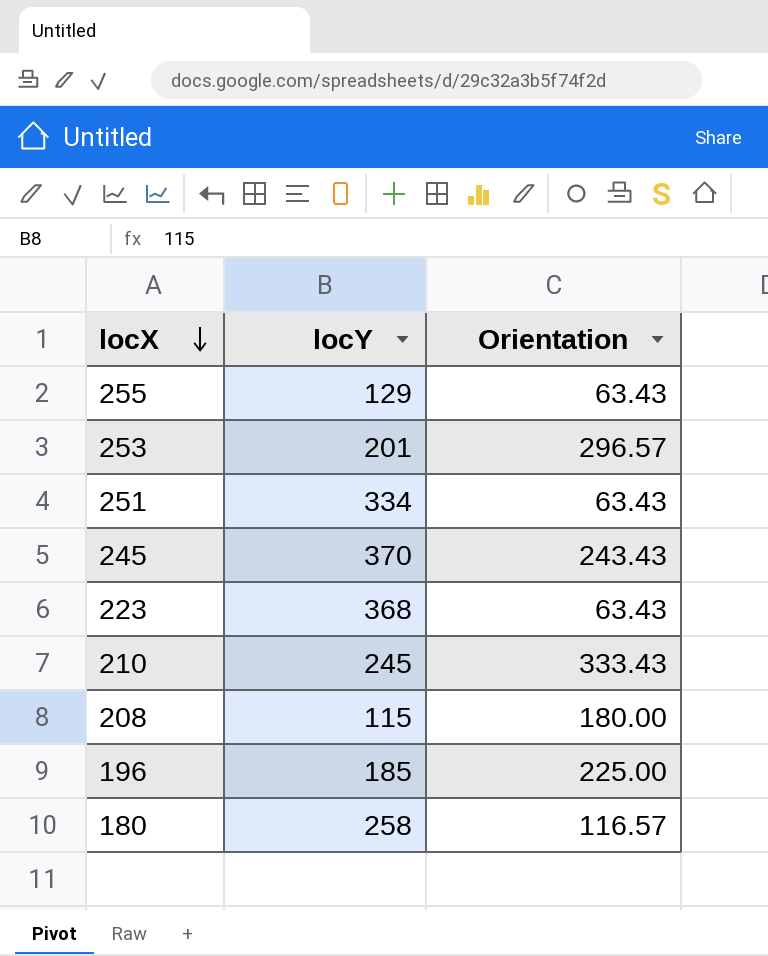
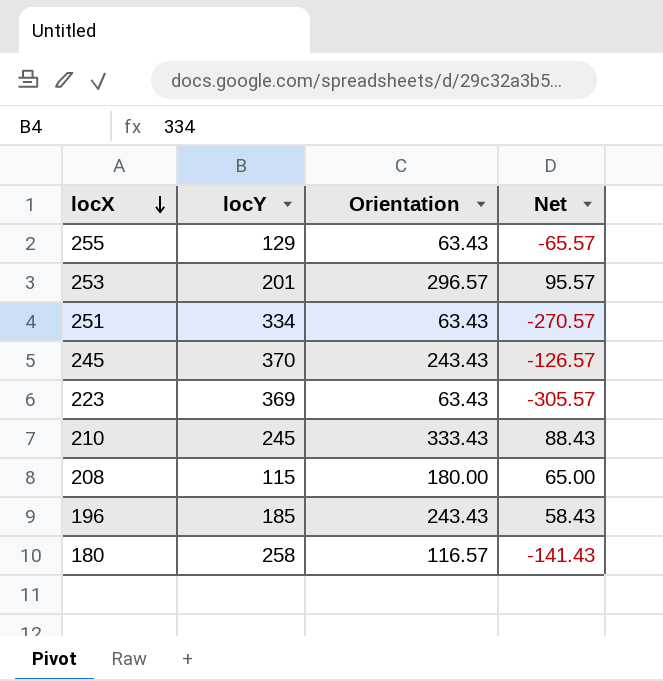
column Net | formula: none -> [Orientation] - [locY]
223 | locY: 368 -> 369
196 | Orientation: 225.00 -> 243.43

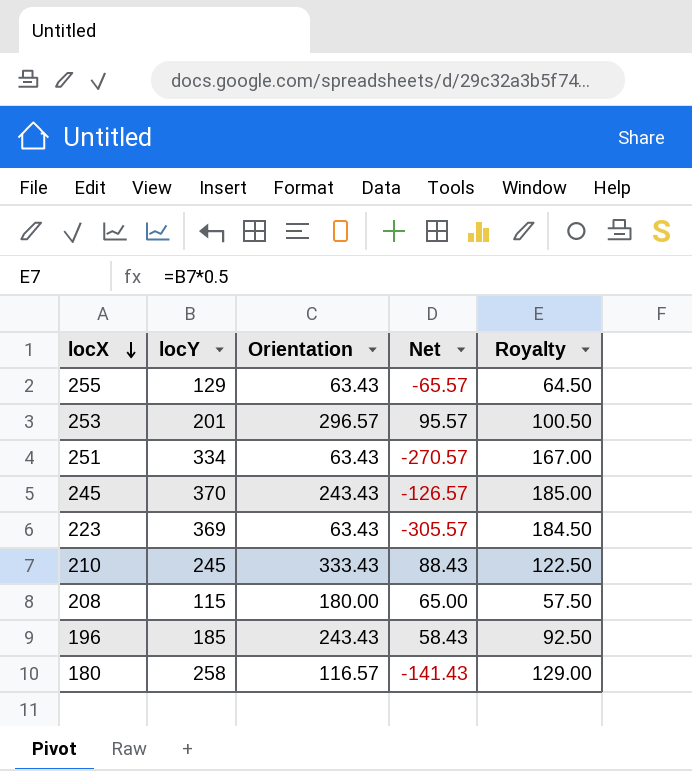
column Royalty | formula: none -> [locY] * 0.5

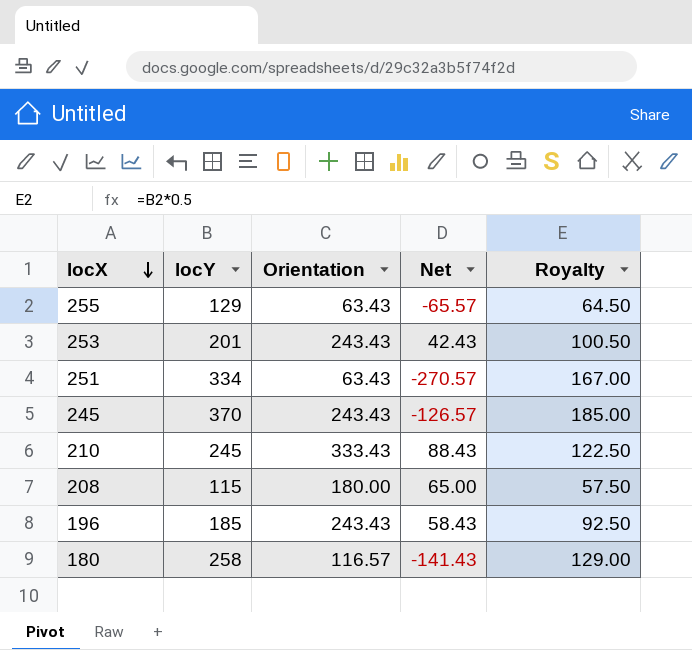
row 223: 369 | 63.43 | -305.57 | 184.50 -> none
253 | Orientation: 296.57 -> 243.43
253 | Net: 95.57 -> 42.43

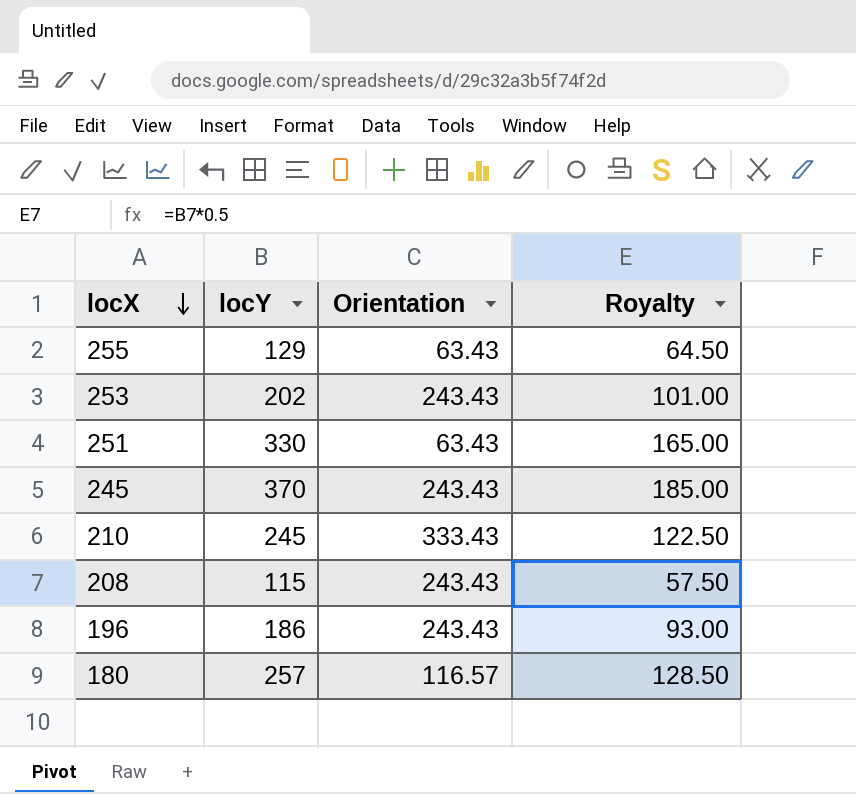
column Net | formula: [Orientation] - [locY] -> none
253 | locY: 201 -> 202
253 | Royalty: 100.50 -> 101.00
251 | locY: 334 -> 330
251 | Royalty: 167.00 -> 165.00
208 | Orientation: 180.00 -> 243.43
196 | locY: 185 -> 186
196 | Royalty: 92.50 -> 93.00
180 | locY: 258 -> 257
180 | Royalty: 129.00 -> 128.50

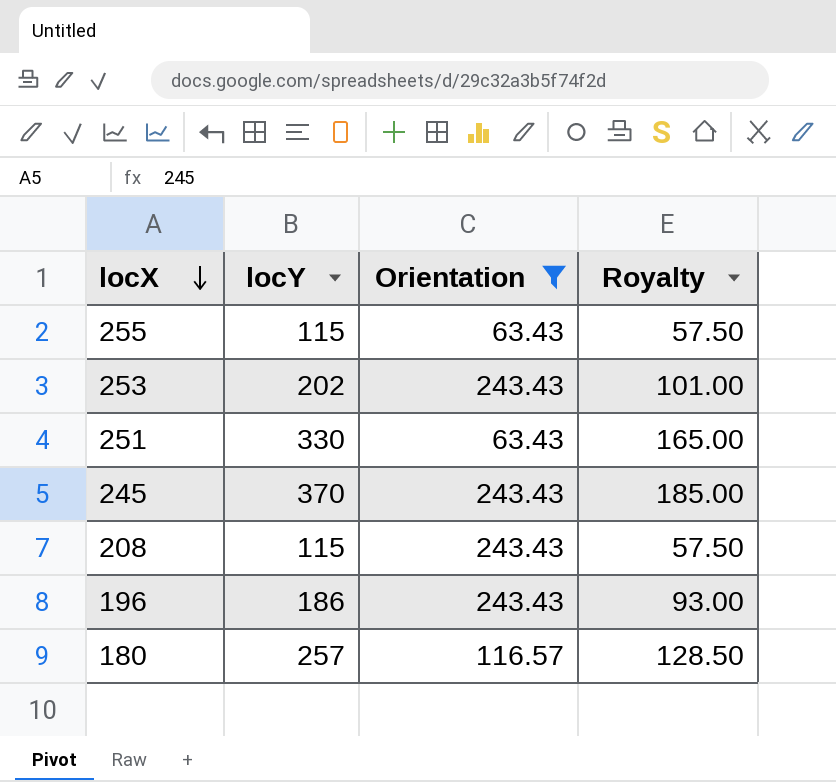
filter: none -> Orientation != 333.43
255 | locY: 129 -> 115
255 | Royalty: 64.50 -> 57.50

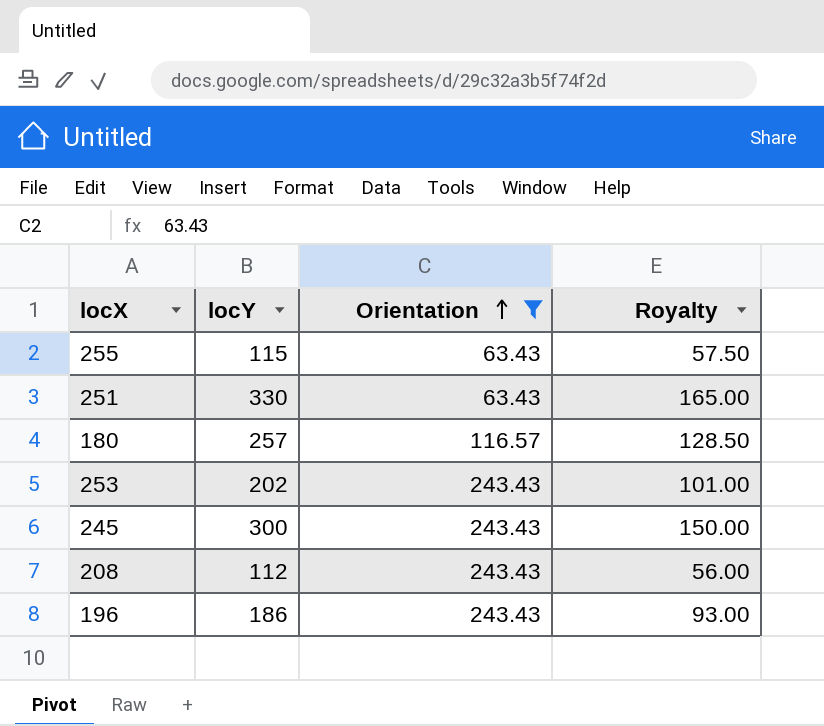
row order: locX descending -> Orientation ascending
245 | locY: 370 -> 300
245 | Royalty: 185.00 -> 150.00
208 | locY: 115 -> 112
208 | Royalty: 57.50 -> 56.00

